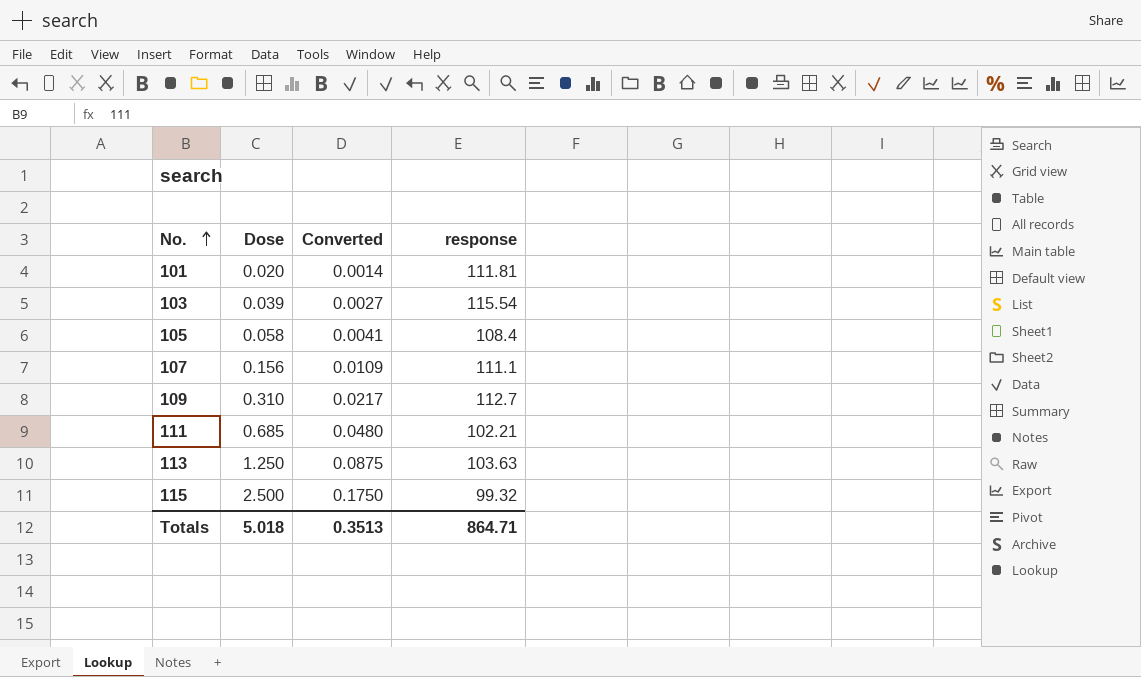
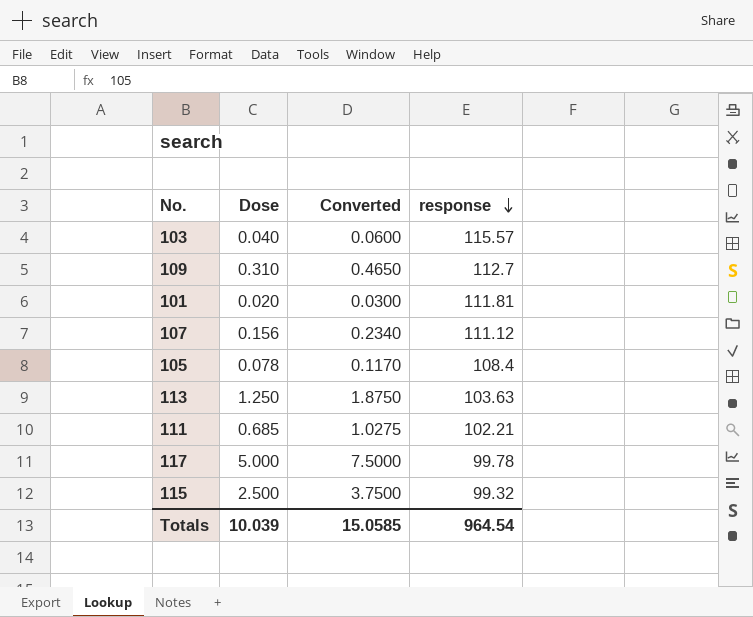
row order: No. ascending -> response descending
column Converted | formula: [Dose] * 0.07 -> [Dose] * 1.5
103 | Dose: 0.039 -> 0.040
103 | response: 115.54 -> 115.57
107 | response: 111.1 -> 111.12
105 | Dose: 0.058 -> 0.078
row 117: none -> 5.000 | 7.5000 | 99.78
Totals | Dose: 5.018 -> 10.039
Totals | Converted: 0.3513 -> 15.0585
Totals | response: 864.71 -> 964.54

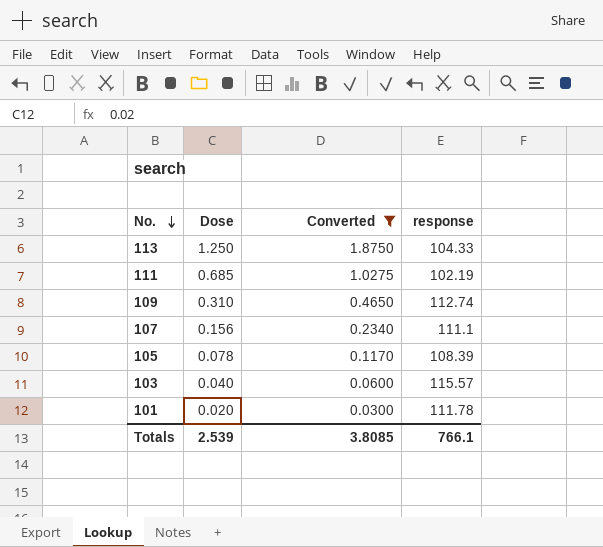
filter: none -> Converted <= 1.8750
row order: response descending -> No. descending
113 | response: 103.63 -> 104.33
111 | response: 102.21 -> 102.19
109 | response: 112.7 -> 112.74
107 | response: 111.12 -> 111.1
105 | response: 108.4 -> 108.39
101 | response: 111.81 -> 111.78
Totals | Dose: 10.039 -> 2.539
Totals | Converted: 15.0585 -> 3.8085
Totals | response: 964.54 -> 766.1

